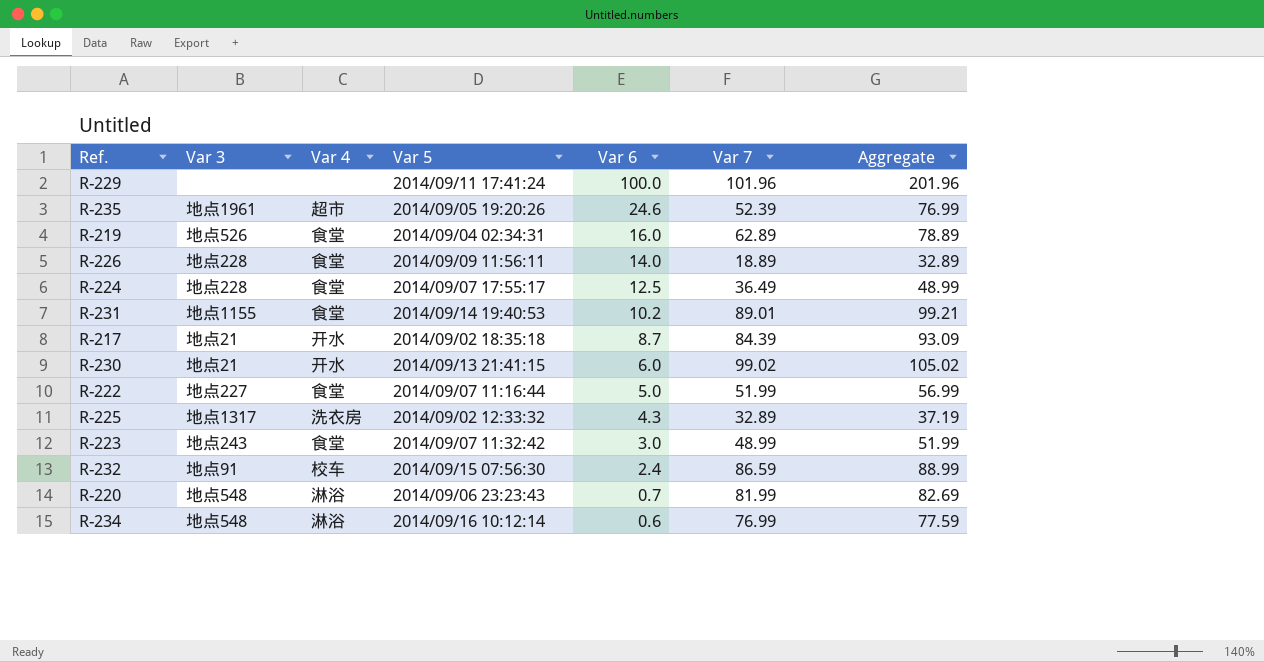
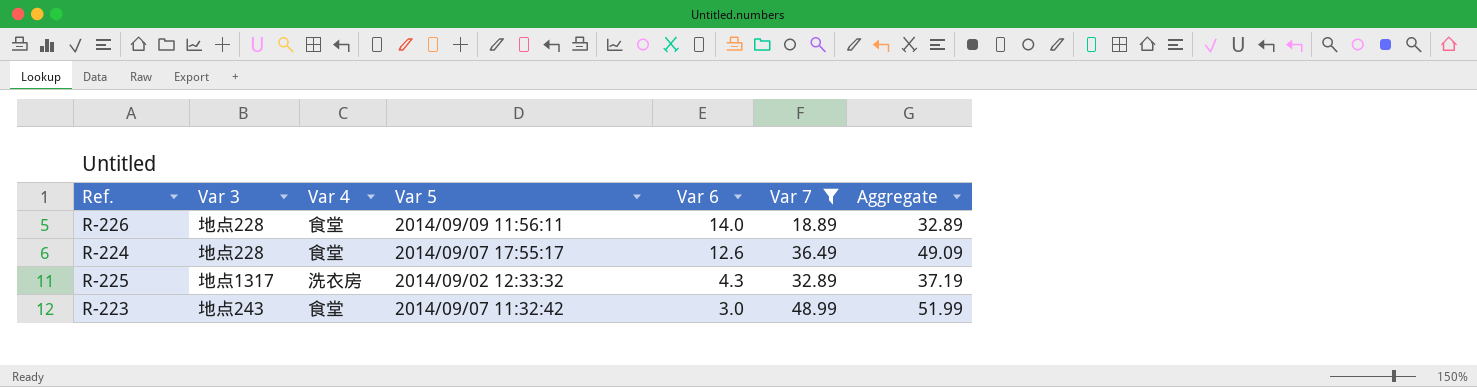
filter: none -> Var 7 <= 48.99
R-224 | Var 6: 12.5 -> 12.6
R-224 | Aggregate: 48.99 -> 49.09

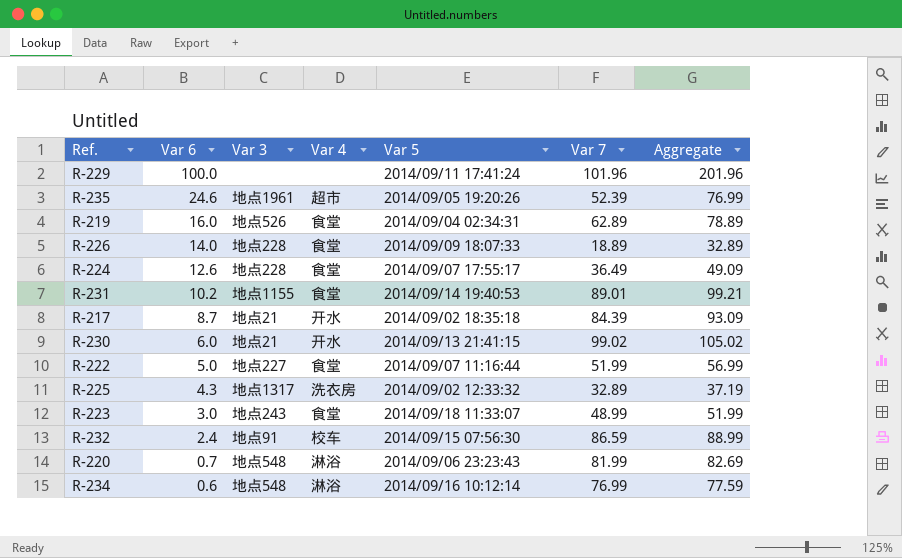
filter: Var 7 <= 48.99 -> none
column Var 6 | position: 5 -> 2
R-226 | Var 5: 2014/09/09 11:56:11 -> 2014/09/09 18:07:33
R-223 | Var 5: 2014/09/07 11:32:42 -> 2014/09/18 11:33:07

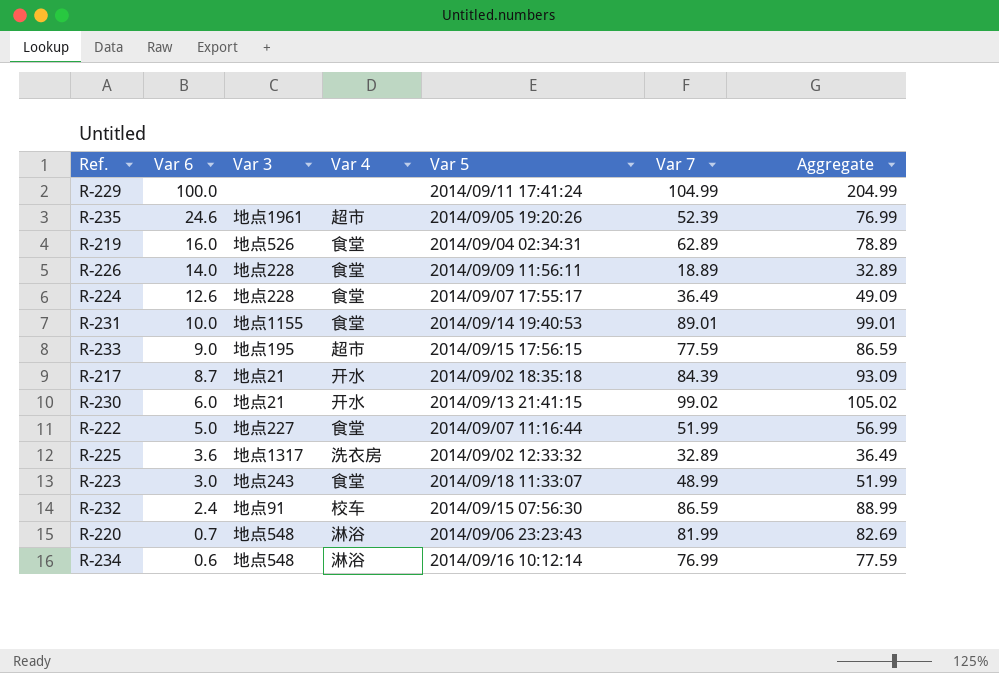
R-229 | Var 7: 101.96 -> 104.99
R-229 | Aggregate: 201.96 -> 204.99
R-226 | Var 5: 2014/09/09 18:07:33 -> 2014/09/09 11:56:11
R-231 | Var 6: 10.2 -> 10.0
R-231 | Aggregate: 99.21 -> 99.01
row R-233: none -> 9.0 | 地点195 | 超市 | 2014/09/15 17:56:15 | 77.59 | 86.59
R-225 | Var 6: 4.3 -> 3.6
R-225 | Aggregate: 37.19 -> 36.49

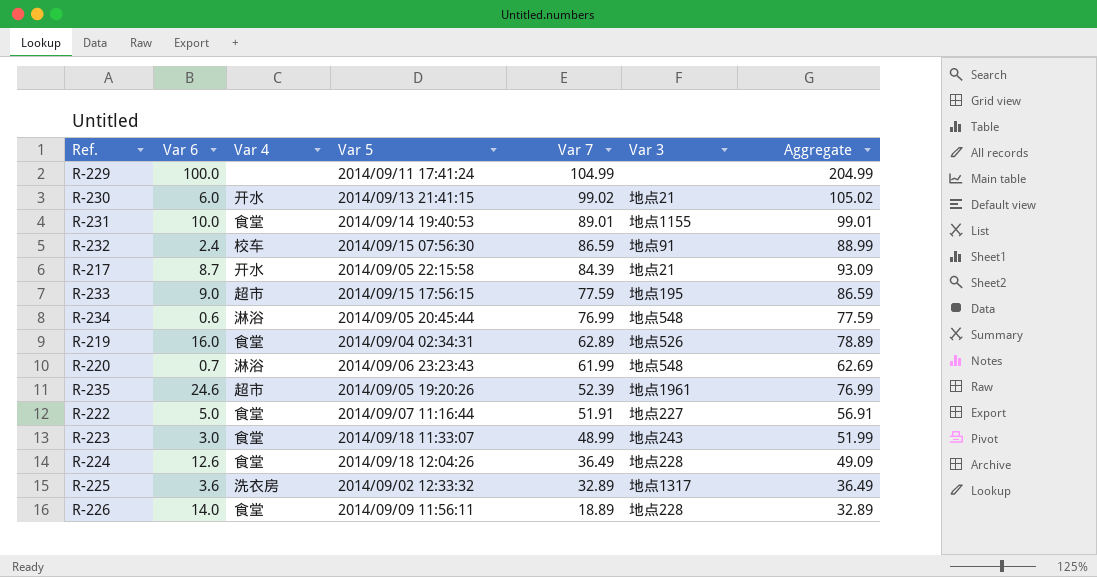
row order: Var 6 descending -> Var 7 descending
column Var 3 | position: 3 -> 6
R-217 | Var 5: 2014/09/02 18:35:18 -> 2014/09/05 22:15:58
R-234 | Var 5: 2014/09/16 10:12:14 -> 2014/09/05 20:45:44
R-220 | Var 7: 81.99 -> 61.99
R-220 | Aggregate: 82.69 -> 62.69
R-222 | Var 7: 51.99 -> 51.91
R-222 | Aggregate: 56.99 -> 56.91
R-224 | Var 5: 2014/09/07 17:55:17 -> 2014/09/18 12:04:26

